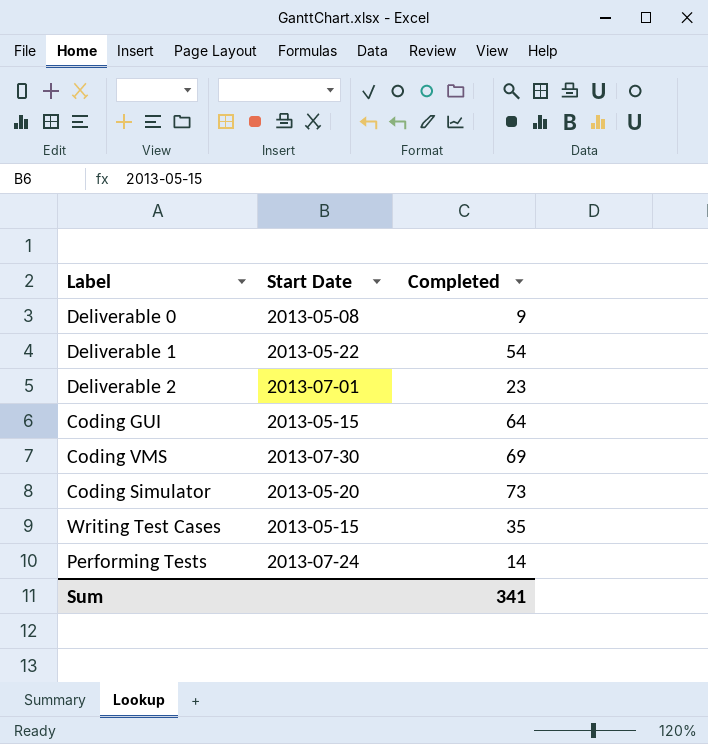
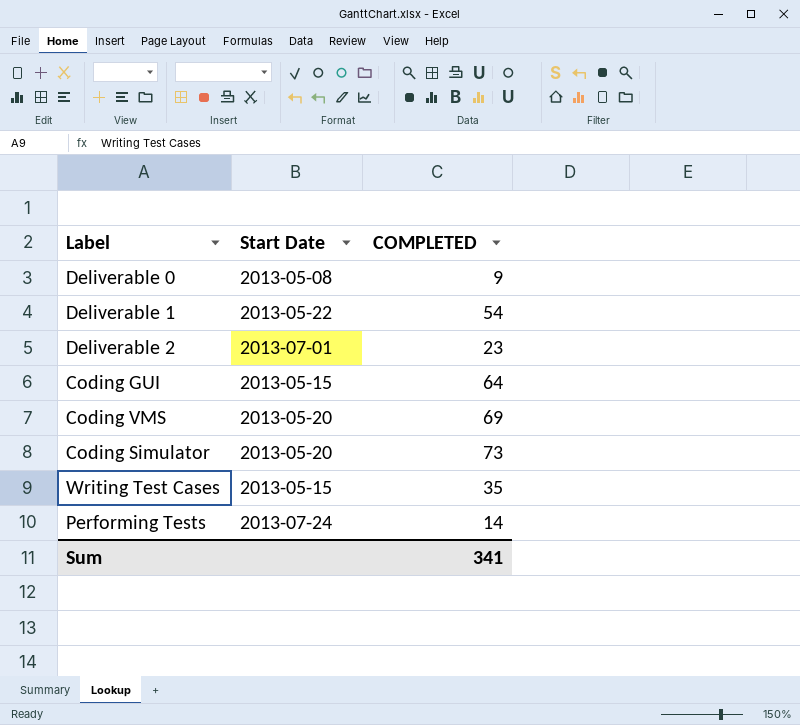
column name: Completed -> COMPLETED
Coding VMS | Start Date: 2013-07-30 -> 2013-05-20

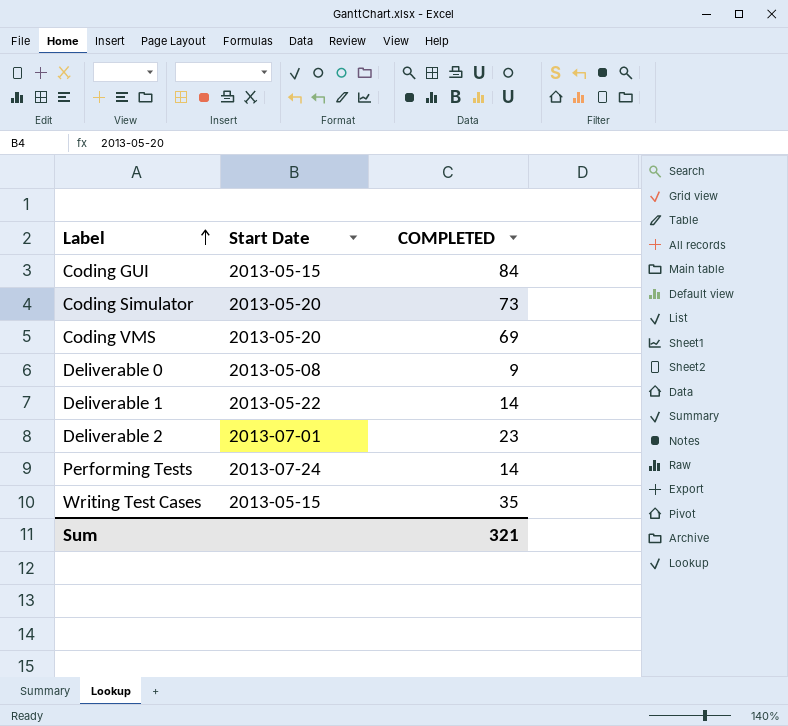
row order: none -> Label ascending
Coding GUI | COMPLETED: 64 -> 84
Deliverable 1 | COMPLETED: 54 -> 14
Sum | COMPLETED: 341 -> 321

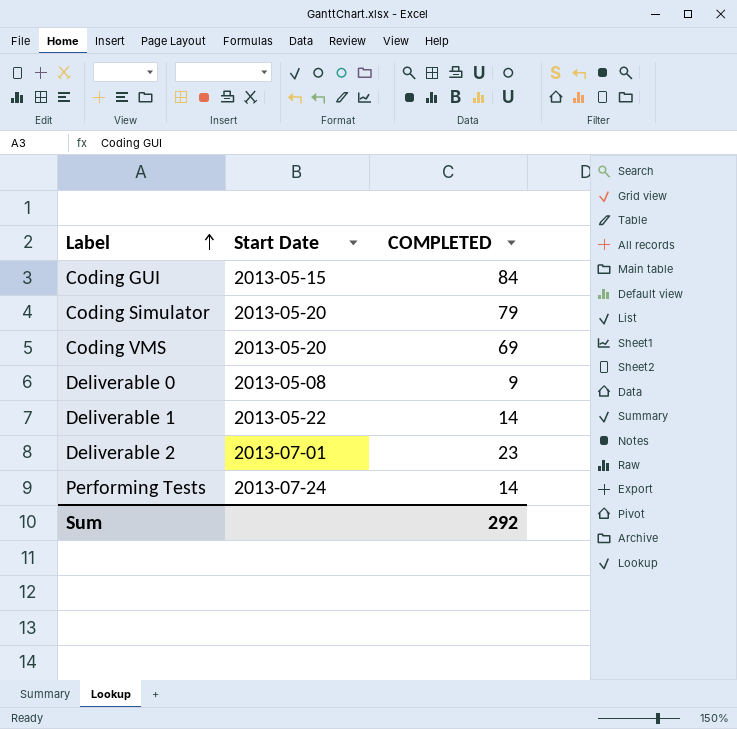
row Writing Test Cases: 2013-05-15 | 35 -> none
Coding Simulator | COMPLETED: 73 -> 79
Sum | COMPLETED: 321 -> 292

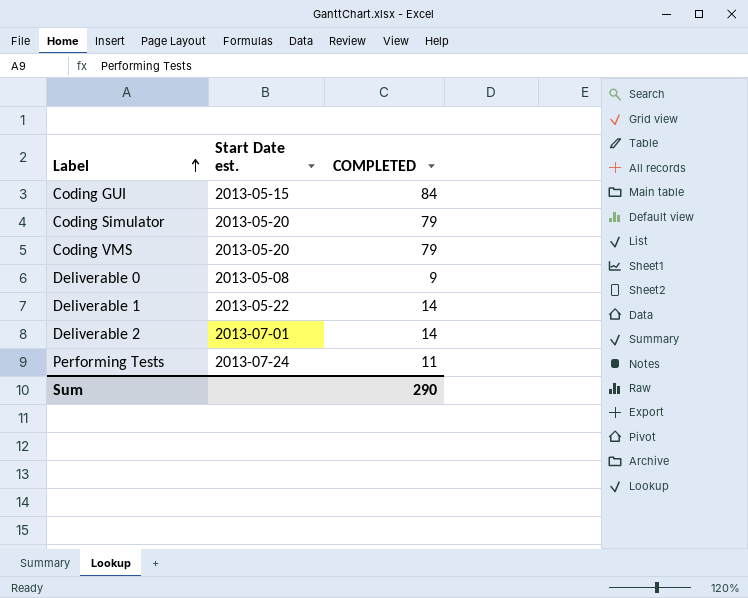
column name: Start Date -> Start Date est.
Coding VMS | COMPLETED: 69 -> 79
Deliverable 2 | COMPLETED: 23 -> 14
Performing Tests | COMPLETED: 14 -> 11
Sum | COMPLETED: 292 -> 290

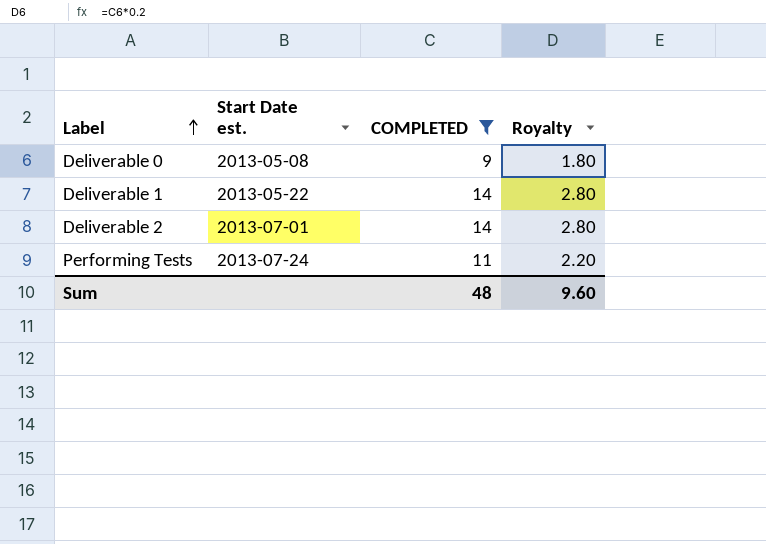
filter: none -> COMPLETED <= 14
column Royalty | formula: none -> [COMPLETED] * 0.2
Sum | COMPLETED: 290 -> 48

